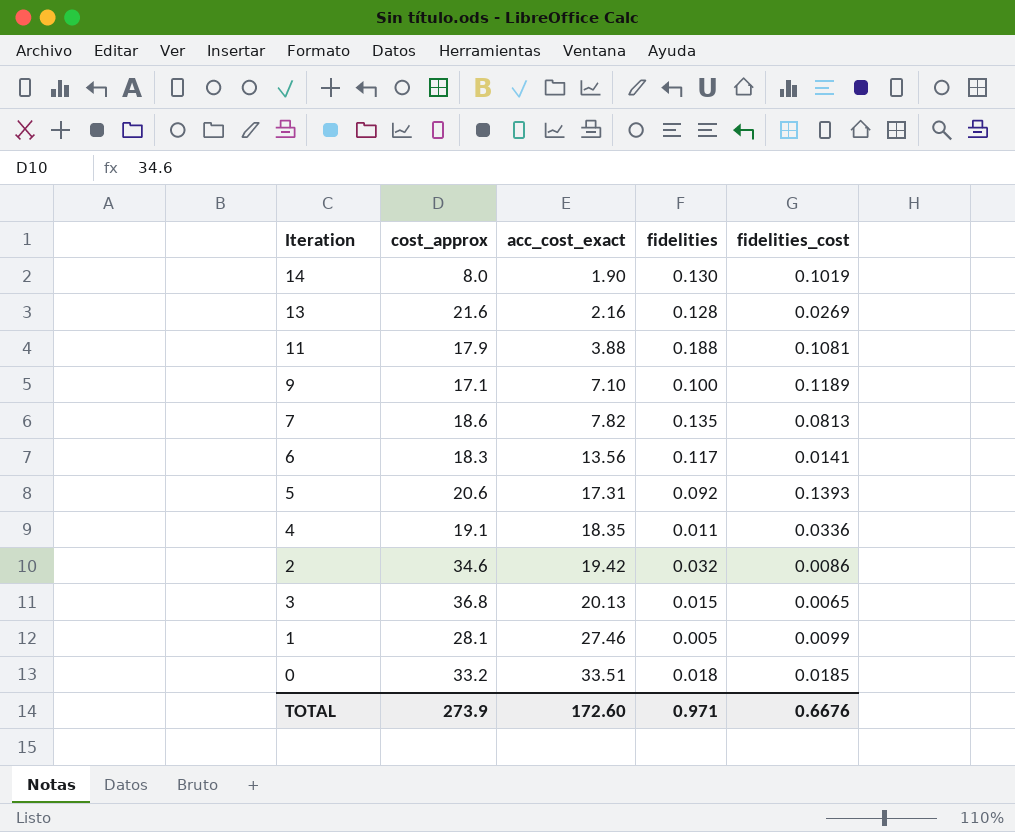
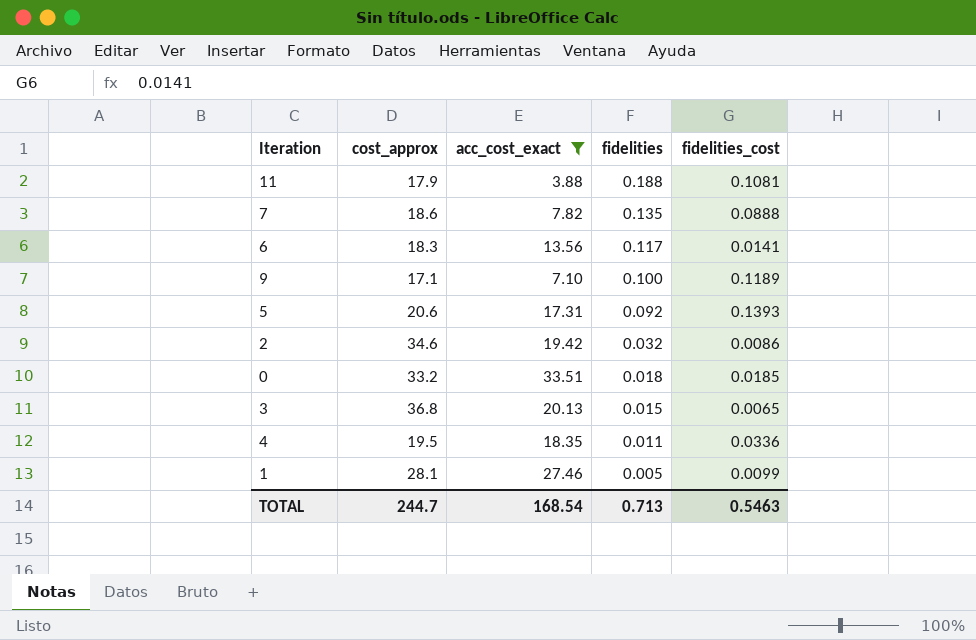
filter: none -> acc_cost_exact >= 3.88
row order: acc_cost_exact ascending -> fidelities descending
7 | fidelities_cost: 0.0813 -> 0.0888
4 | cost_approx: 19.1 -> 19.5
TOTAL | cost_approx: 273.9 -> 244.7
TOTAL | acc_cost_exact: 172.60 -> 168.54
TOTAL | fidelities: 0.971 -> 0.713
TOTAL | fidelities_cost: 0.6676 -> 0.5463

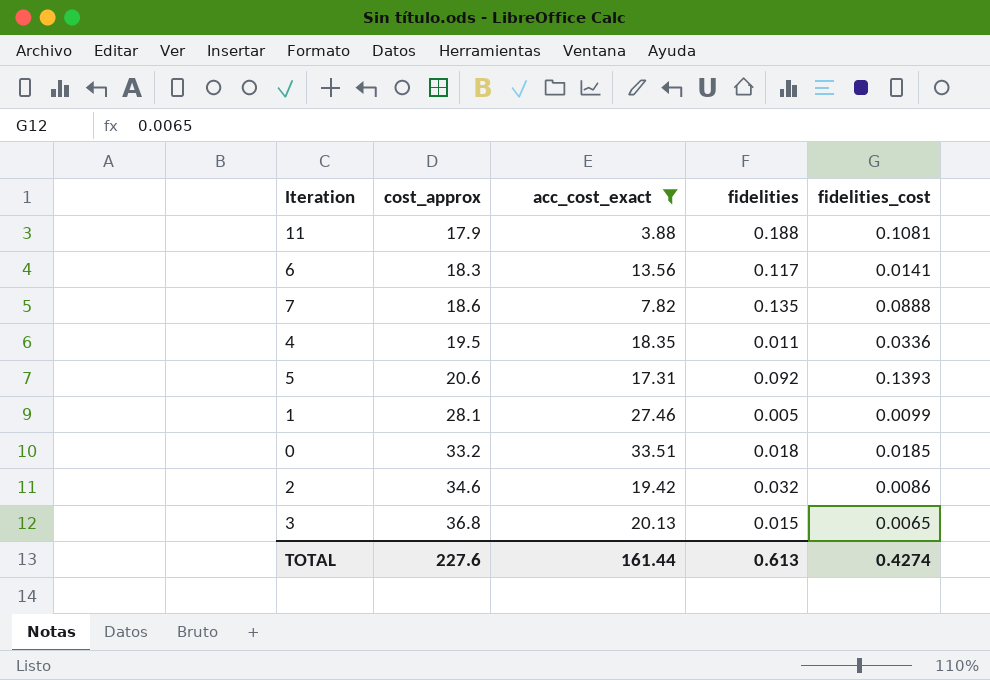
row order: fidelities descending -> cost_approx ascending
row 9: 17.1 | 7.10 | 0.100 | 0.1189 -> none
TOTAL | cost_approx: 244.7 -> 227.6
TOTAL | acc_cost_exact: 168.54 -> 161.44
TOTAL | fidelities: 0.713 -> 0.613
TOTAL | fidelities_cost: 0.5463 -> 0.4274

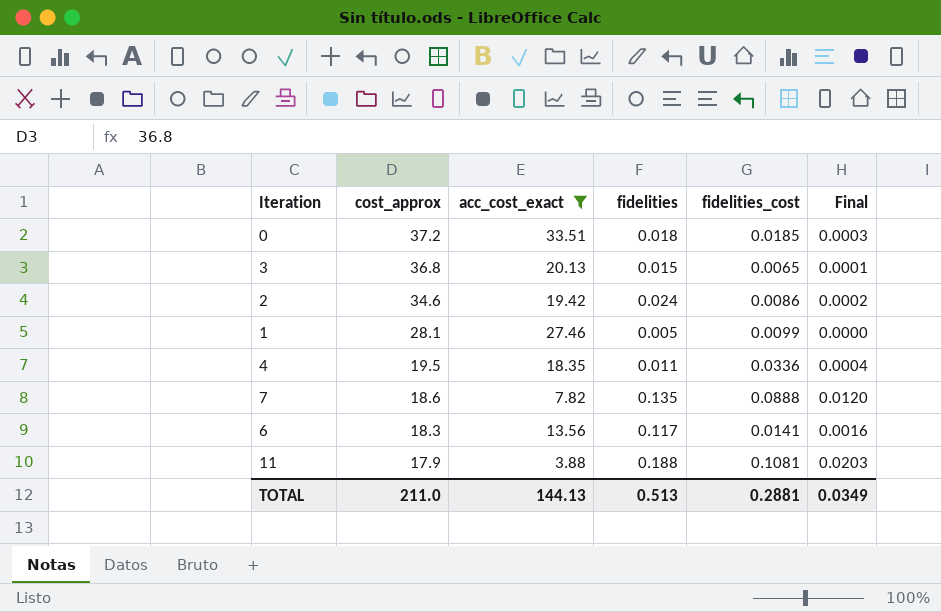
row order: cost_approx ascending -> cost_approx descending
column Final | formula: none -> [fidelities] * [fidelities_cost]
row 5: 20.6 | 17.31 | 0.092 | 0.1393 -> none
0 | cost_approx: 33.2 -> 37.2
2 | fidelities: 0.032 -> 0.024
TOTAL | cost_approx: 227.6 -> 211.0
TOTAL | acc_cost_exact: 161.44 -> 144.13
TOTAL | fidelities: 0.613 -> 0.513
TOTAL | fidelities_cost: 0.4274 -> 0.2881

